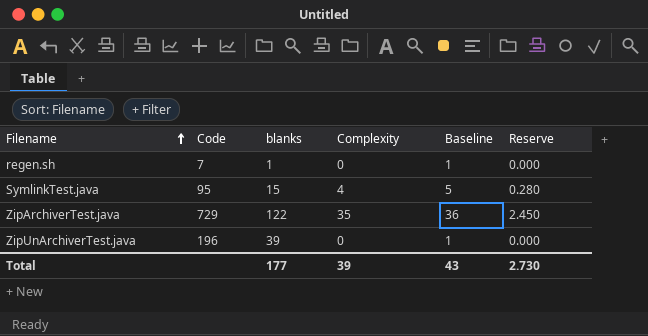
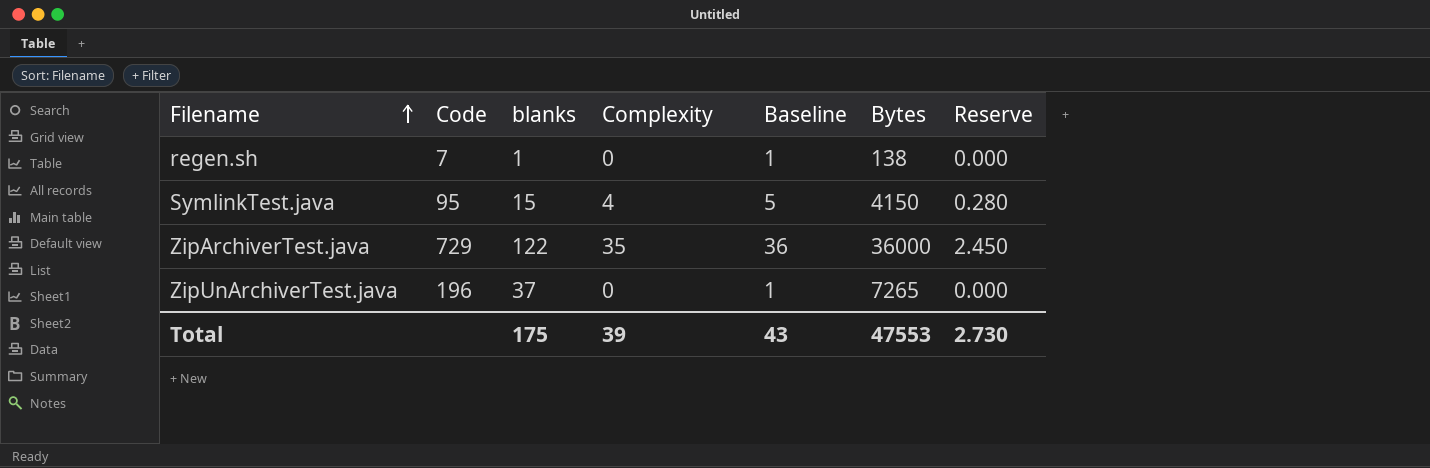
column Bytes | position: none -> 6
ZipUnArchiverTest.java | blanks: 39 -> 37
Total | blanks: 177 -> 175

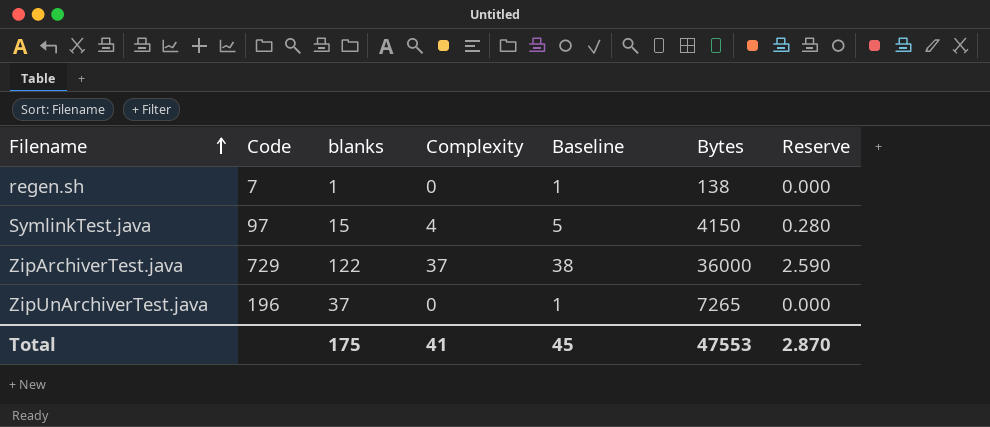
SymlinkTest.java | Code: 95 -> 97
ZipArchiverTest.java | Complexity: 35 -> 37
ZipArchiverTest.java | Baseline: 36 -> 38
ZipArchiverTest.java | Reserve: 2.450 -> 2.590
Total | Complexity: 39 -> 41
Total | Baseline: 43 -> 45
Total | Reserve: 2.730 -> 2.870

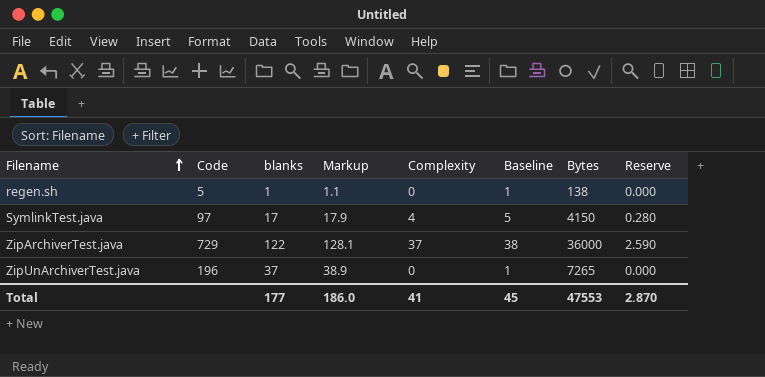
column Markup | formula: none -> [blanks] * 1.05
regen.sh | Code: 7 -> 5
SymlinkTest.java | blanks: 15 -> 17
Total | blanks: 175 -> 177

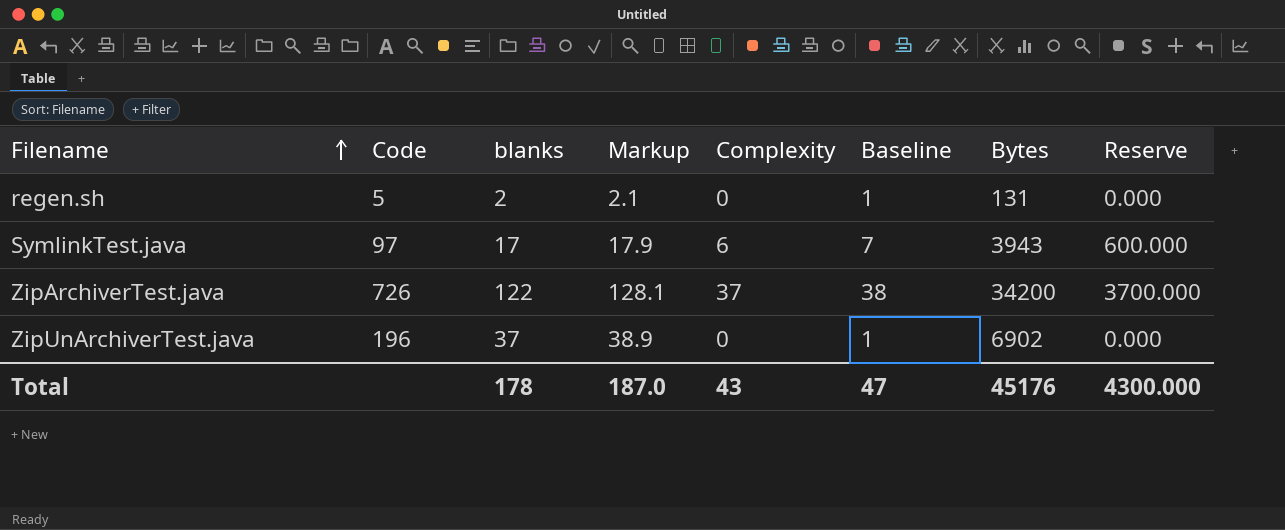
column Reserve | formula: [Complexity] * 0.07 -> [Complexity] * 100
regen.sh | blanks: 1 -> 2
regen.sh | Markup: 1.1 -> 2.1
regen.sh | Bytes: 138 -> 131
SymlinkTest.java | Complexity: 4 -> 6
SymlinkTest.java | Baseline: 5 -> 7
SymlinkTest.java | Bytes: 4150 -> 3943
ZipArchiverTest.java | Code: 729 -> 726
ZipArchiverTest.java | Bytes: 36000 -> 34200
ZipUnArchiverTest.java | Bytes: 7265 -> 6902
Total | blanks: 177 -> 178
Total | Markup: 186.0 -> 187.0
Total | Complexity: 41 -> 43
Total | Baseline: 45 -> 47
Total | Bytes: 47553 -> 45176
Total | Reserve: 2.870 -> 4300.000

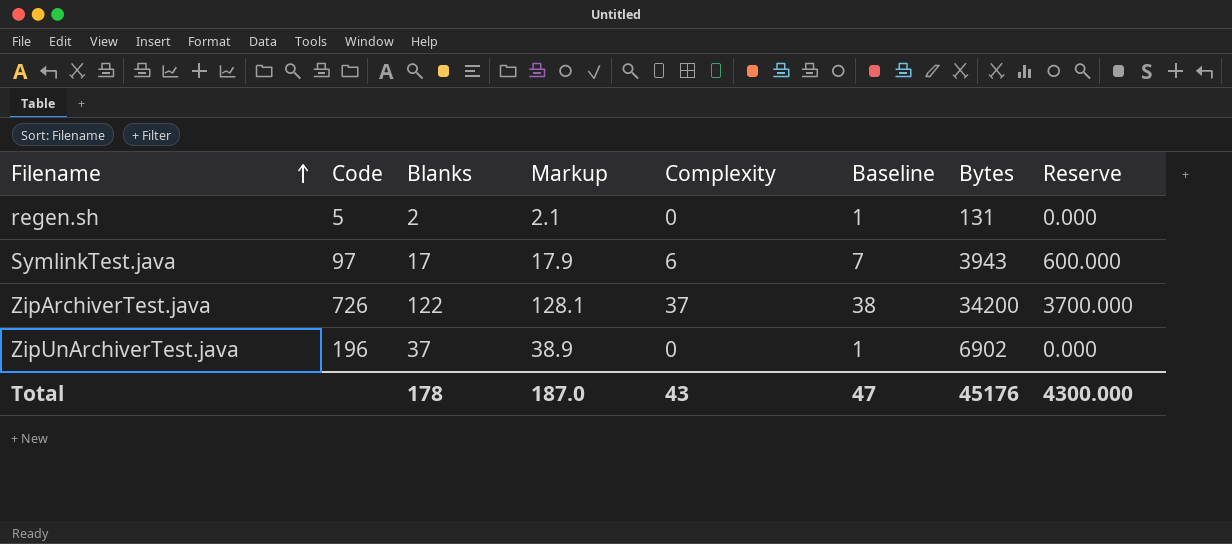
column name: blanks -> Blanks

